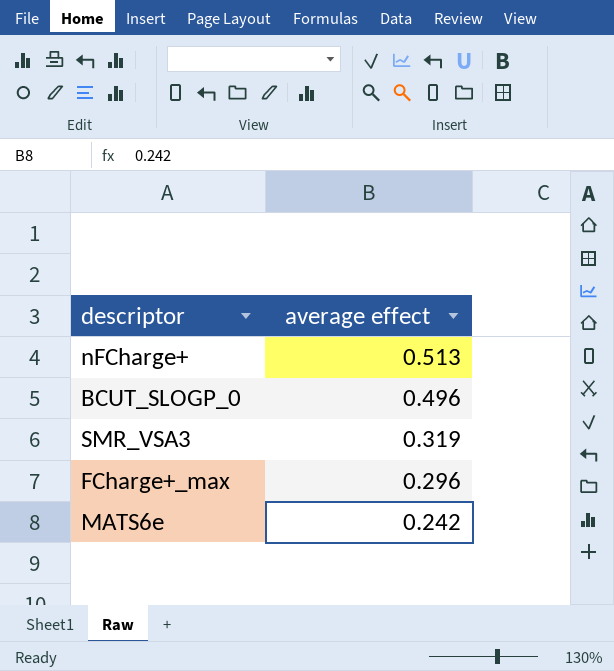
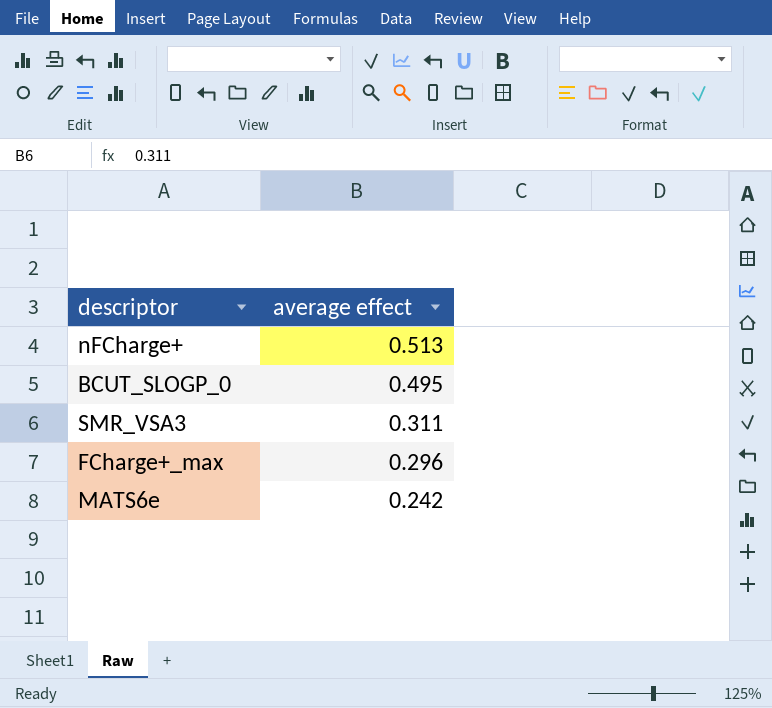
BCUT_SLOGP_0 | average effect: 0.496 -> 0.495
SMR_VSA3 | average effect: 0.319 -> 0.311

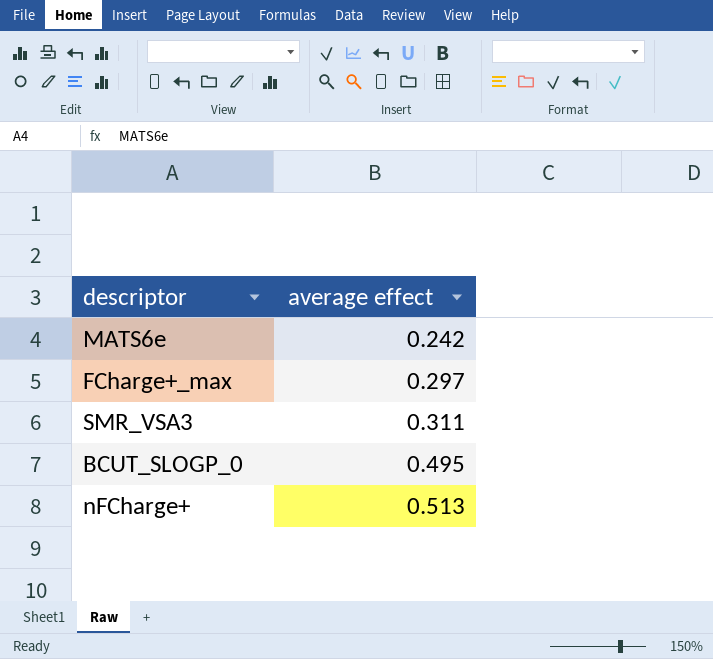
row order: average effect descending -> average effect ascending
FCharge+_max | average effect: 0.296 -> 0.297

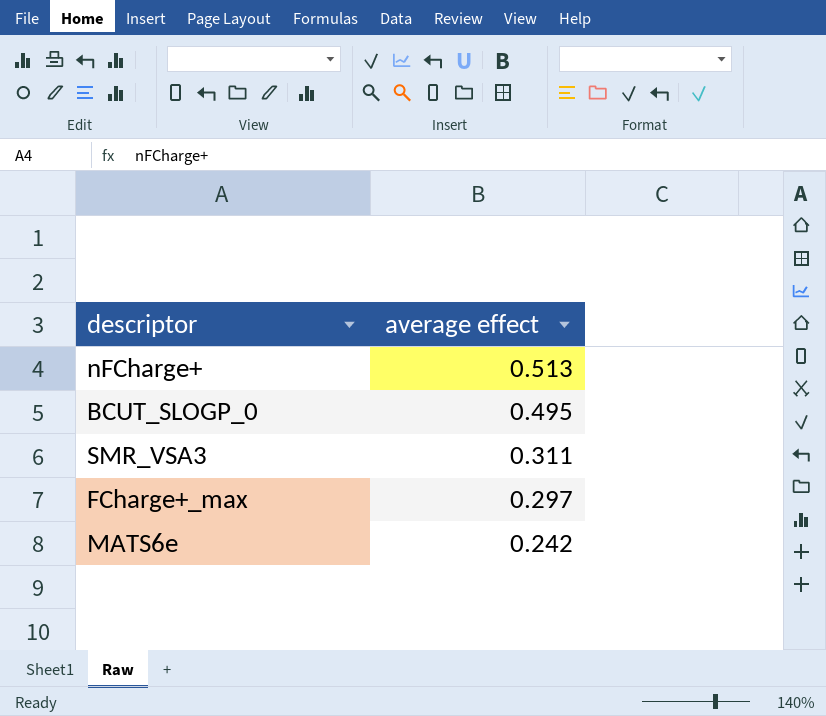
row order: average effect ascending -> average effect descending

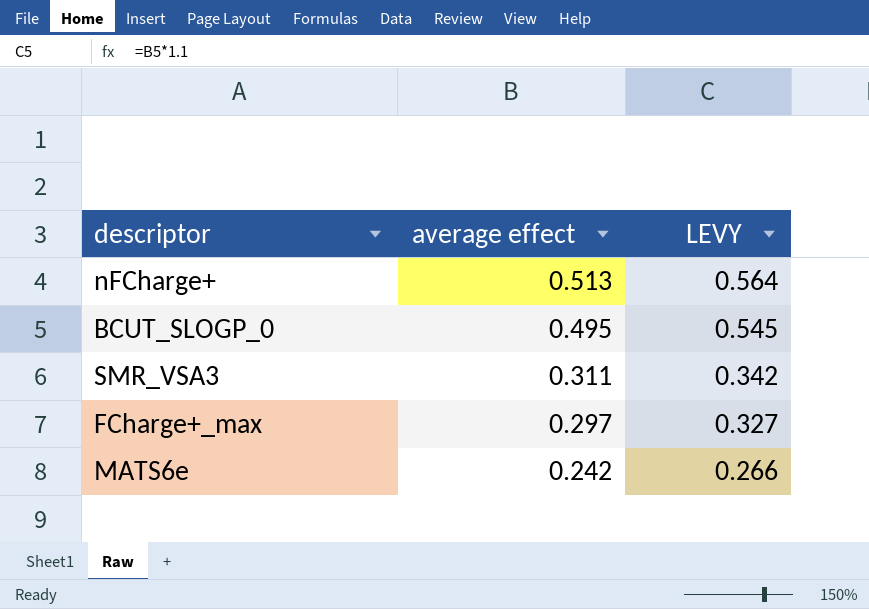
column LEVY | formula: none -> [average effect] * 1.1

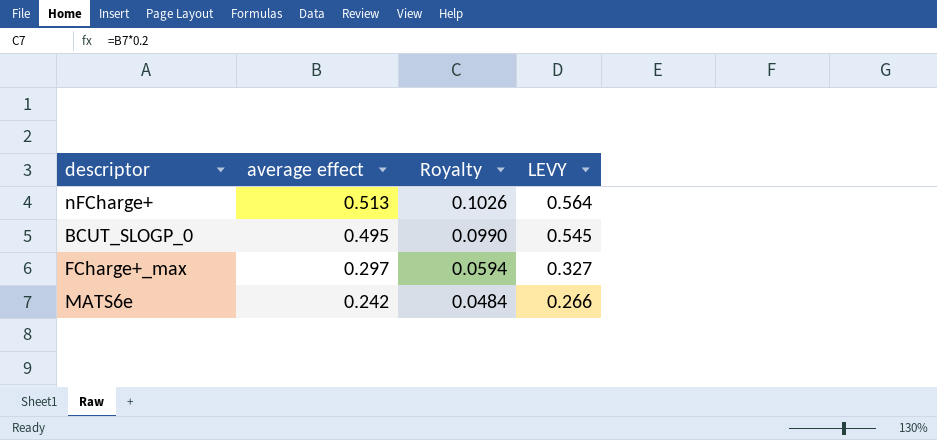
column Royalty | formula: none -> [average effect] * 0.2
row SMR_VSA3: 0.311 | 0.342 -> none

